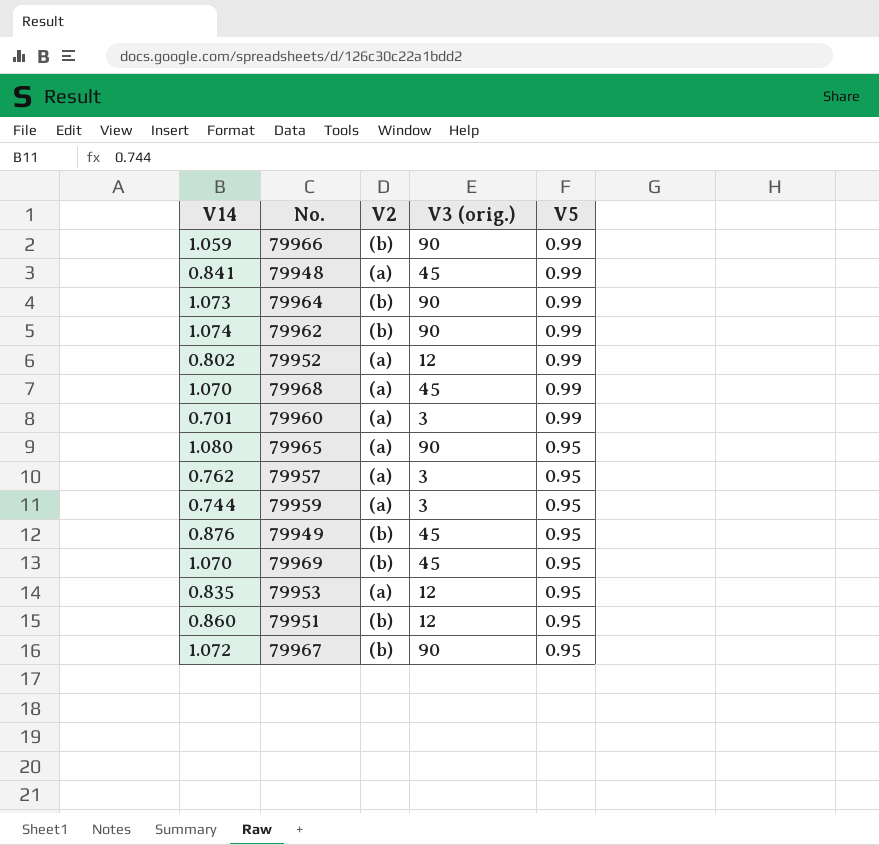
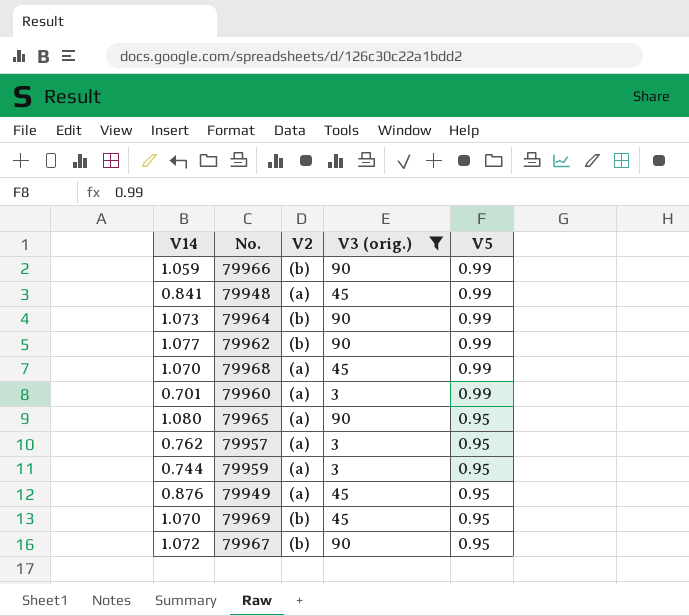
filter: none -> V3 (orig.) != 12
79962 | V14: 1.074 -> 1.077
79949 | V2: (b) -> (a)

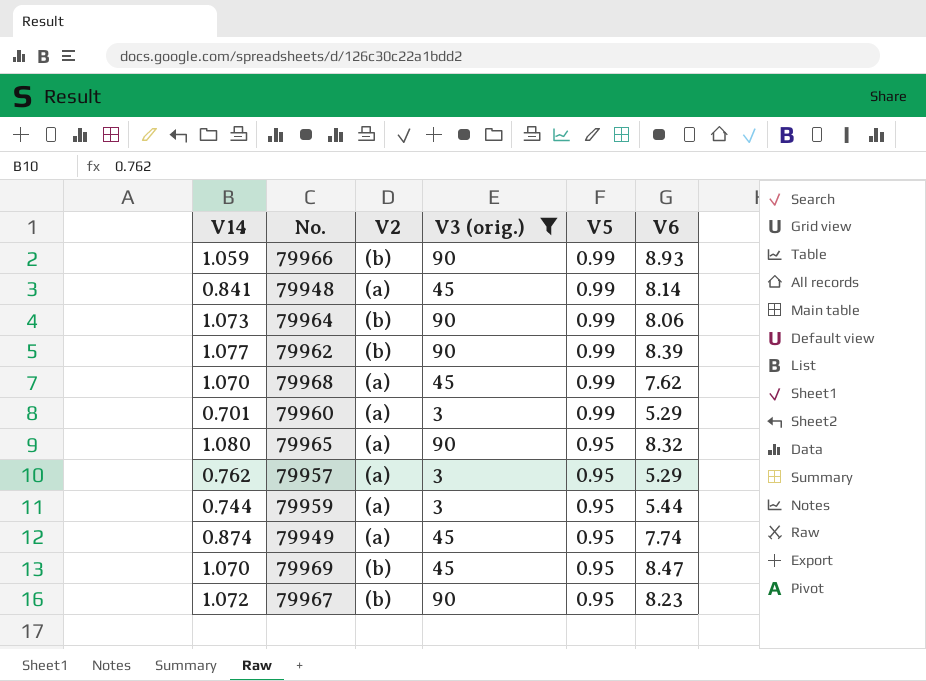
column V6 | position: none -> 6
79949 | V14: 0.876 -> 0.874

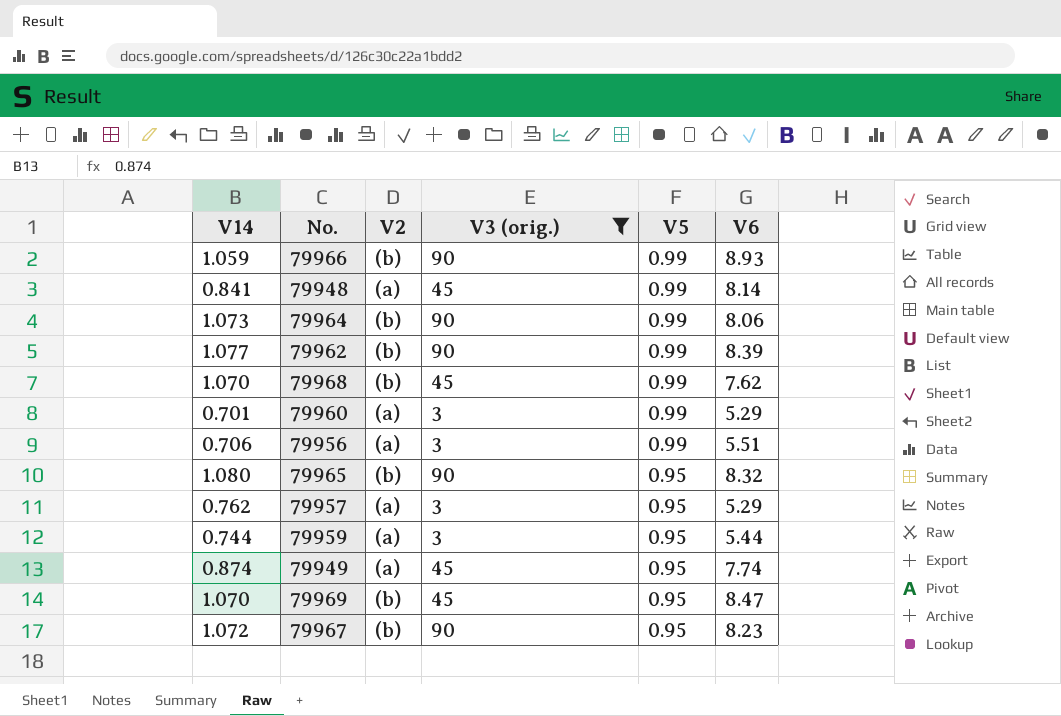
79968 | V2: (a) -> (b)
row 79956: none -> 0.706 | (a) | 3 | 0.99 | 5.51
79965 | V2: (a) -> (b)

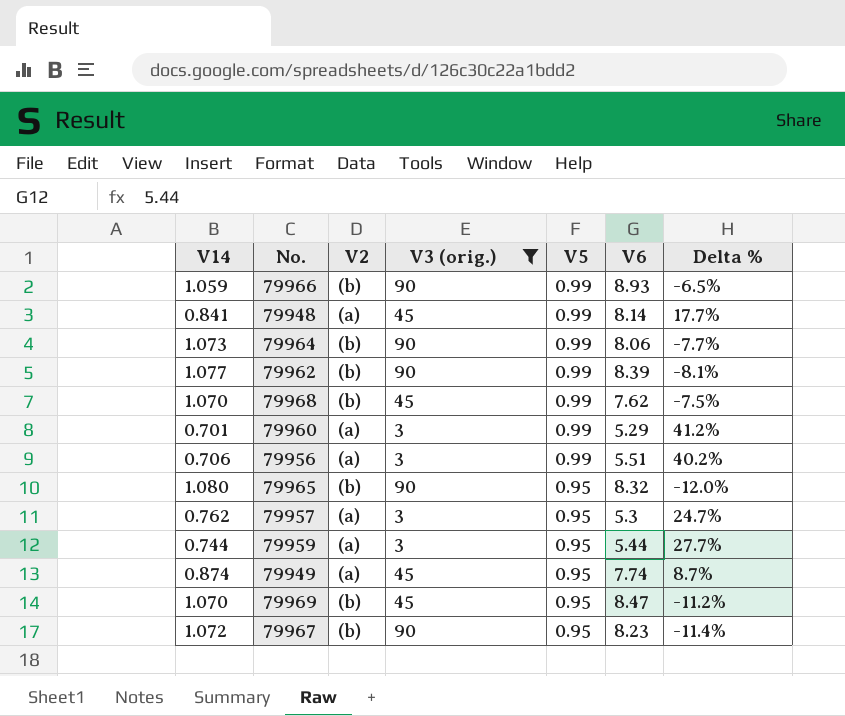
column Delta % | formula: none -> ([V5] - [V14]) / [V14]
79957 | V6: 5.29 -> 5.3

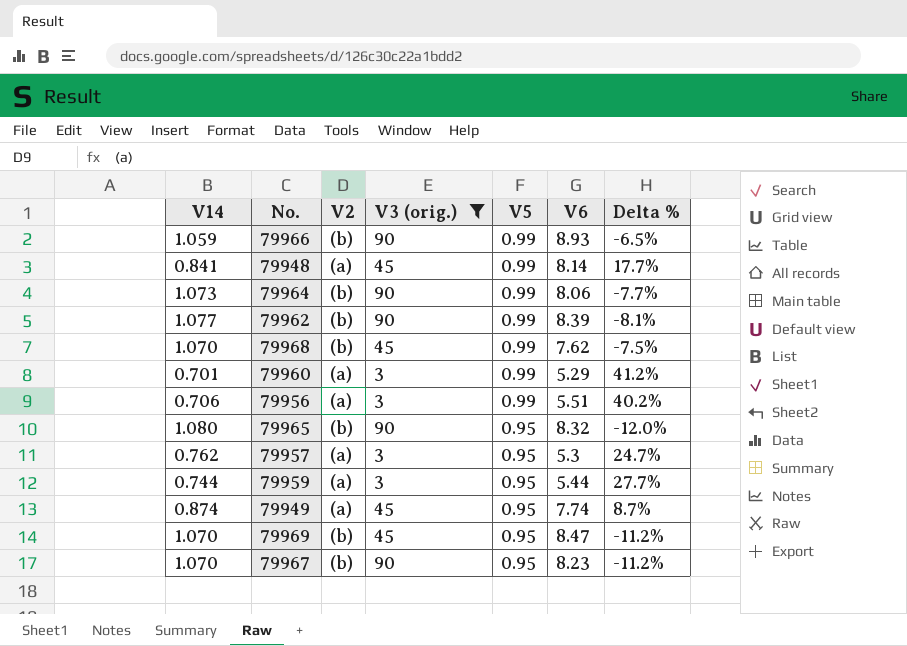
79967 | V14: 1.072 -> 1.070
79967 | Delta %: -11.4% -> -11.2%

